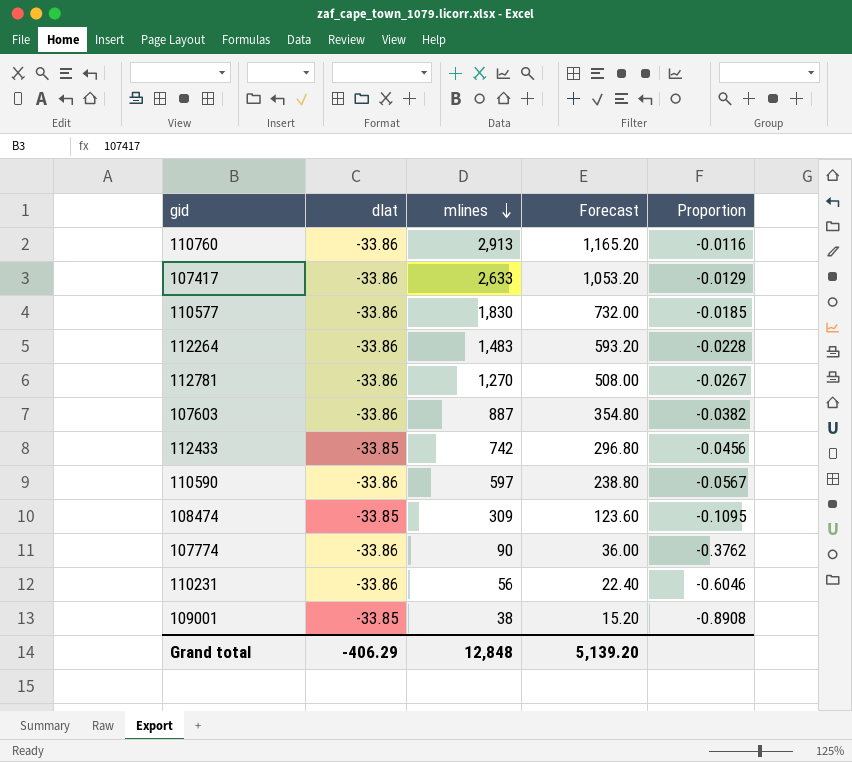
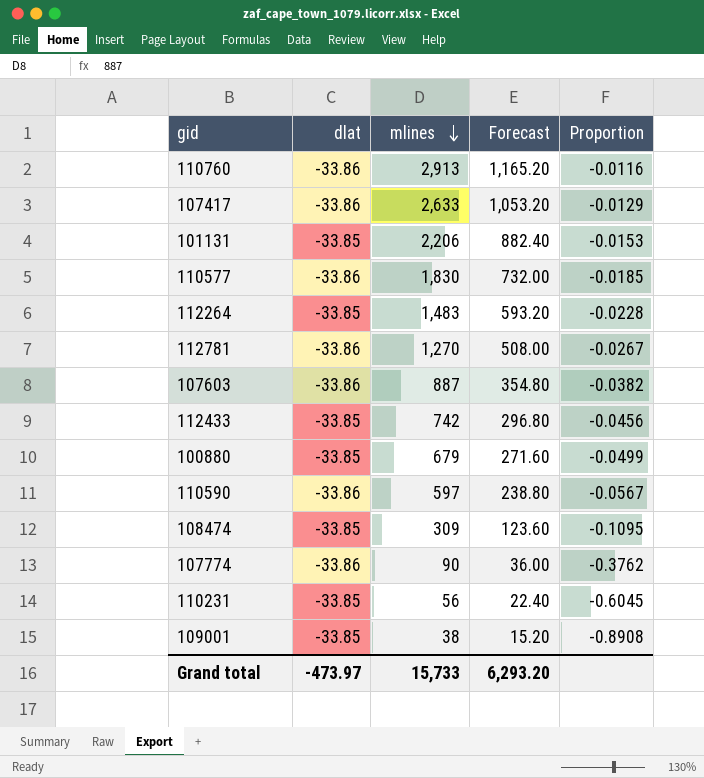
row 101131: none -> -33.85 | 2,206 | 882.40 | -0.0153
112264 | dlat: -33.86 -> -33.85
row 100880: none -> -33.85 | 679 | 271.60 | -0.0499
110231 | dlat: -33.86 -> -33.85
110231 | Proportion: -0.6046 -> -0.6045
Grand total | dlat: -406.29 -> -473.97
Grand total | mlines: 12,848 -> 15,733
Grand total | Forecast: 5,139.20 -> 6,293.20

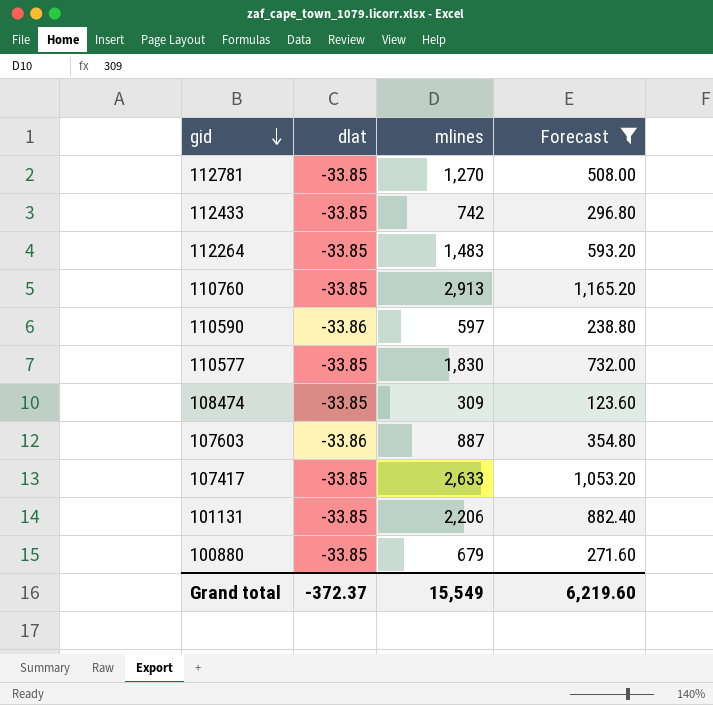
filter: none -> Forecast >= 123.60
row order: mlines descending -> gid descending
column Proportion | formula: [dlat] / [mlines] -> none
112781 | dlat: -33.86 -> -33.85
110760 | dlat: -33.86 -> -33.85
110577 | dlat: -33.86 -> -33.85
107417 | dlat: -33.86 -> -33.85
Grand total | dlat: -473.97 -> -372.37
Grand total | mlines: 15,733 -> 15,549
Grand total | Forecast: 6,293.20 -> 6,219.60

